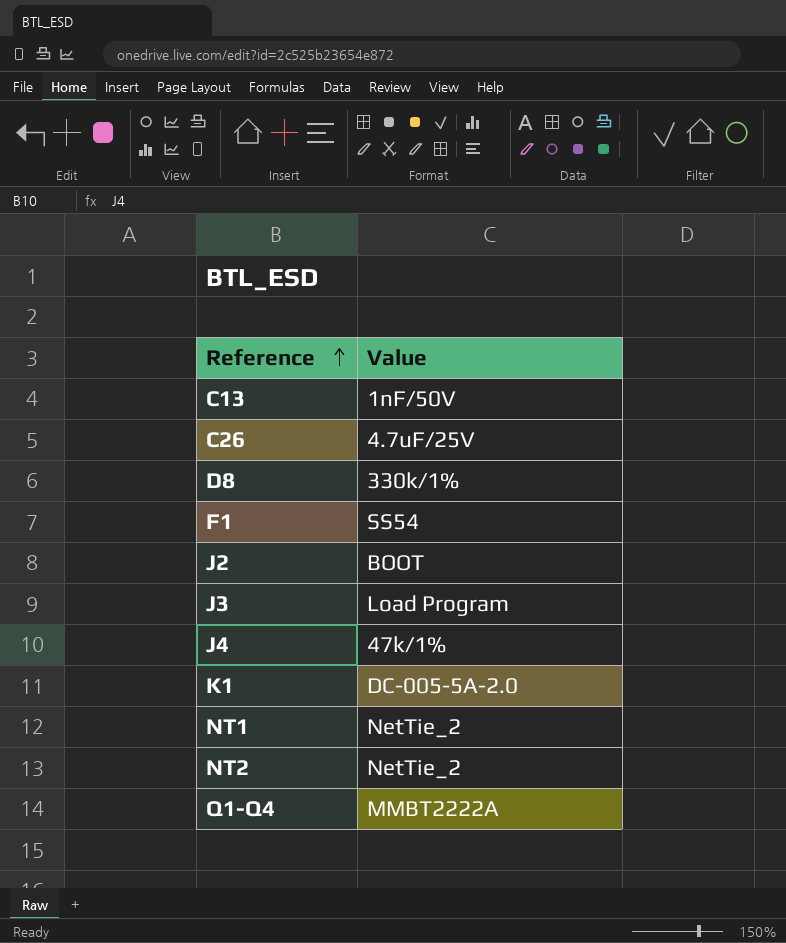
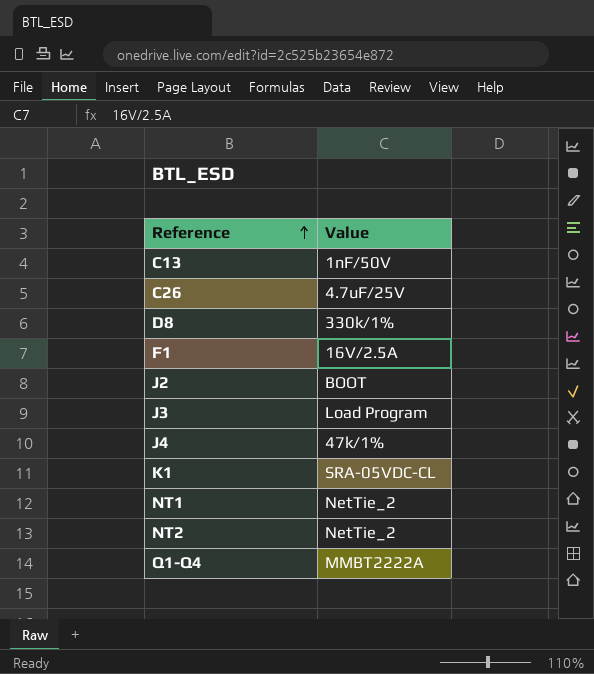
F1 | Value: SS54 -> 16V/2.5A
K1 | Value: DC-005-5A-2.0 -> SRA-05VDC-CL

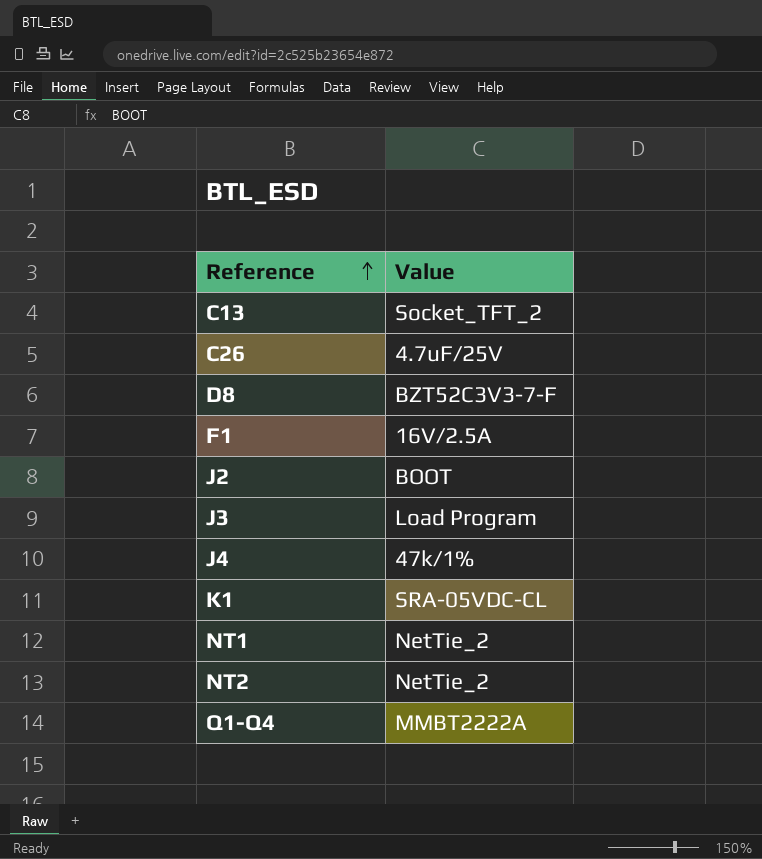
C13 | Value: 1nF/50V -> Socket_TFT_2
D8 | Value: 330k/1% -> BZT52C3V3-7-F

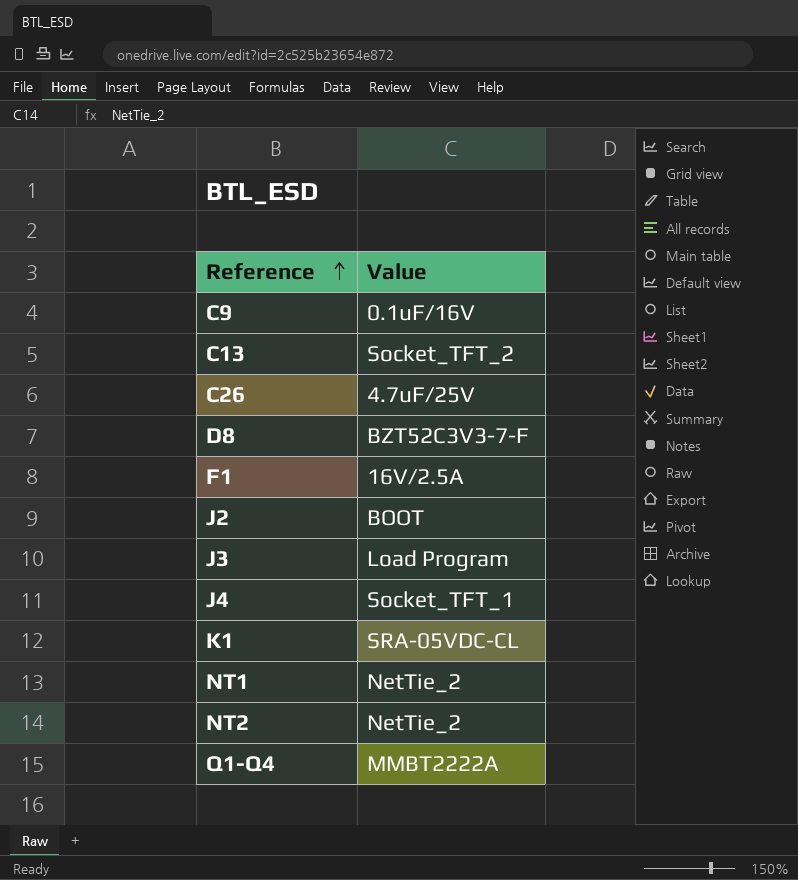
row C9: none -> 0.1uF/16V
J4 | Value: 47k/1% -> Socket_TFT_1

